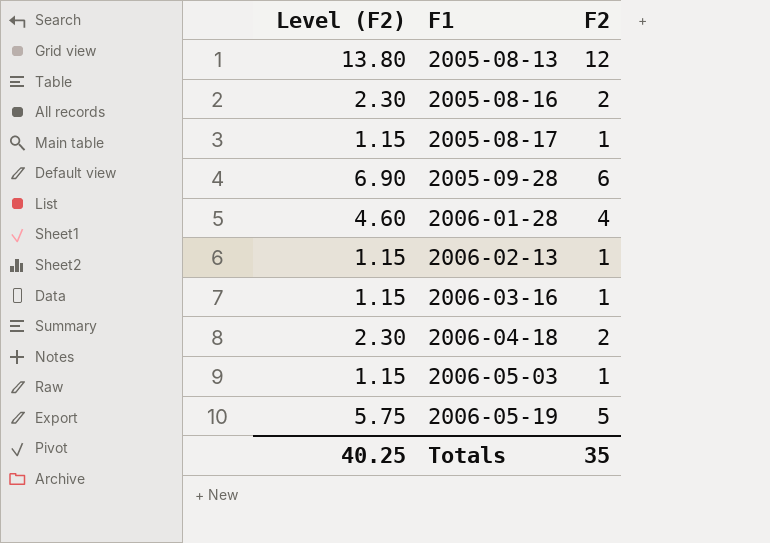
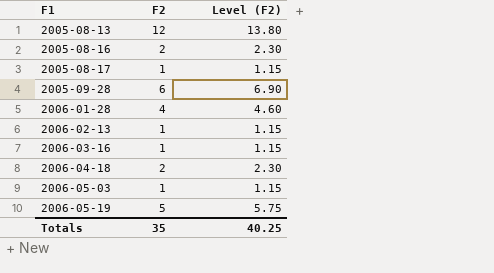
column Level (F2) | position: 1 -> 3

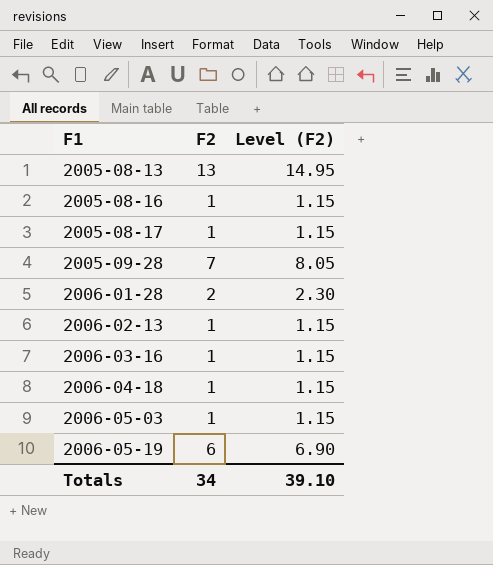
2005-08-13 | F2: 12 -> 13
2005-08-13 | Level (F2): 13.80 -> 14.95
2005-08-16 | F2: 2 -> 1
2005-08-16 | Level (F2): 2.30 -> 1.15
2005-09-28 | F2: 6 -> 7
2005-09-28 | Level (F2): 6.90 -> 8.05
2006-01-28 | F2: 4 -> 2
2006-01-28 | Level (F2): 4.60 -> 2.30
2006-04-18 | F2: 2 -> 1
2006-04-18 | Level (F2): 2.30 -> 1.15
2006-05-19 | F2: 5 -> 6
2006-05-19 | Level (F2): 5.75 -> 6.90
Totals | F2: 35 -> 34
Totals | Level (F2): 40.25 -> 39.10

